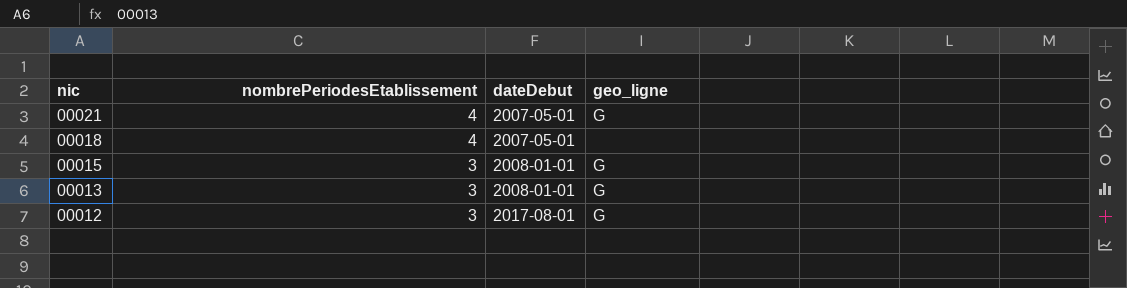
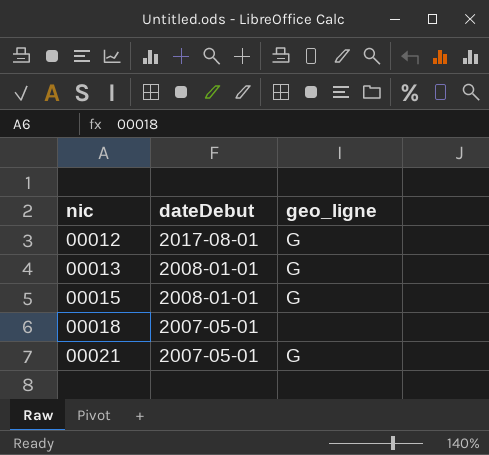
row order: nic descending -> nic ascending
column nombrePeriodesEtablissement | position: 2 -> none

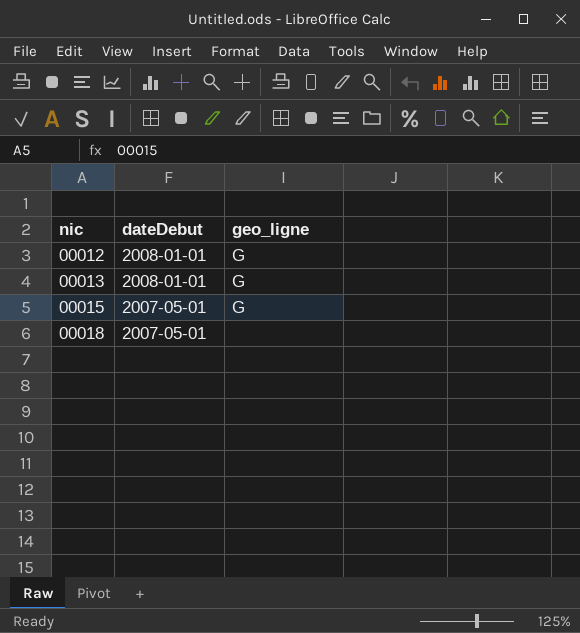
row 00021: 2007-05-01 | G -> none
00012 | dateDebut: 2017-08-01 -> 2008-01-01
00015 | dateDebut: 2008-01-01 -> 2007-05-01

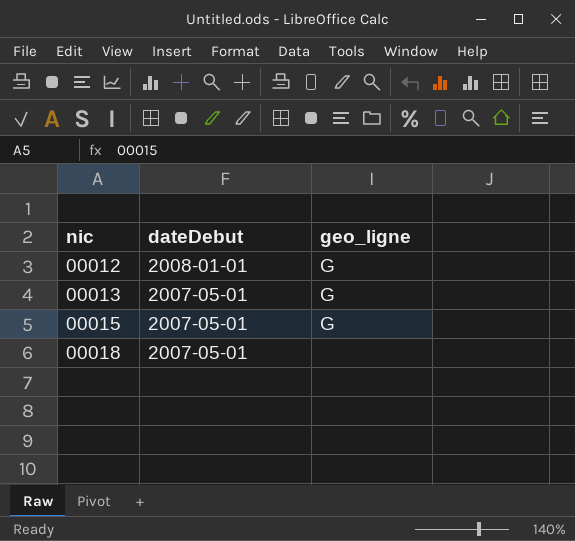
00013 | dateDebut: 2008-01-01 -> 2007-05-01

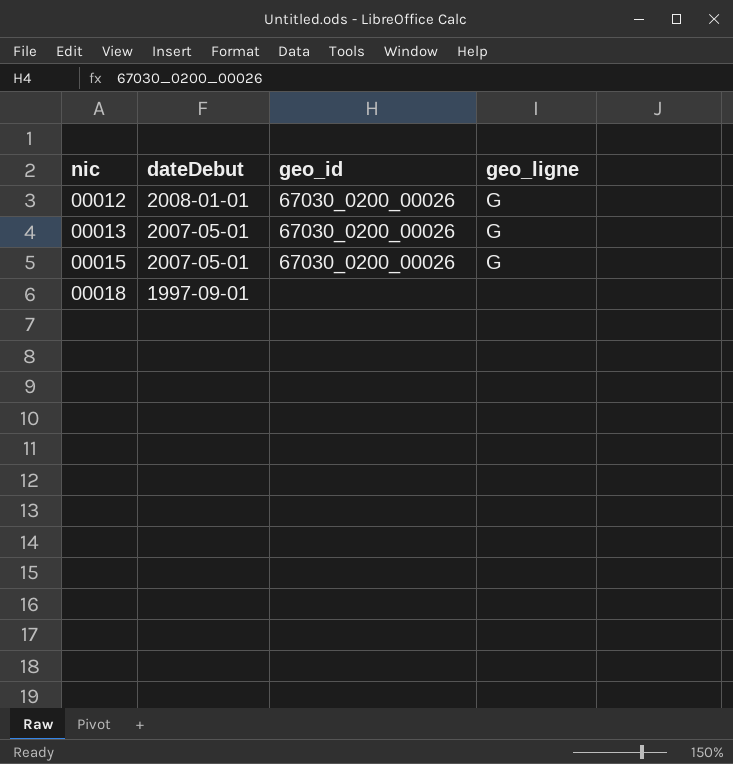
column geo_id | position: none -> 3
00018 | dateDebut: 2007-05-01 -> 1997-09-01

